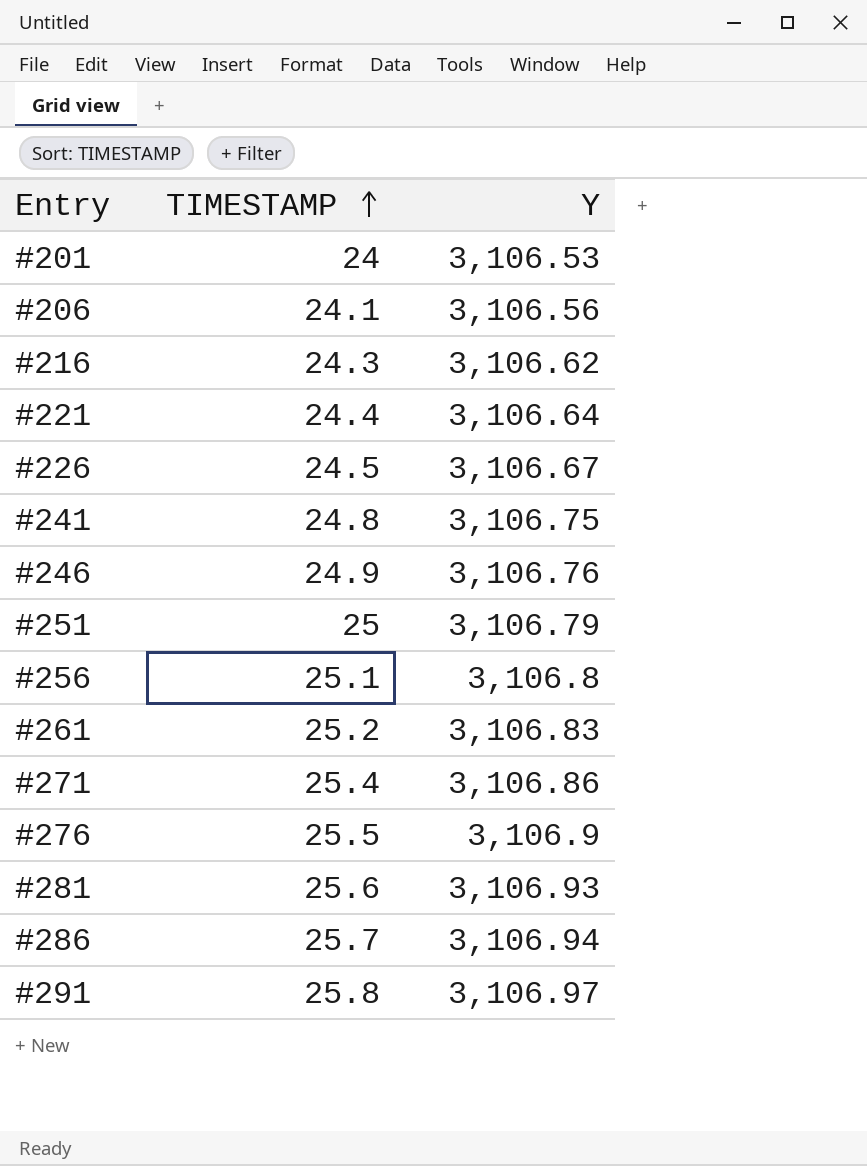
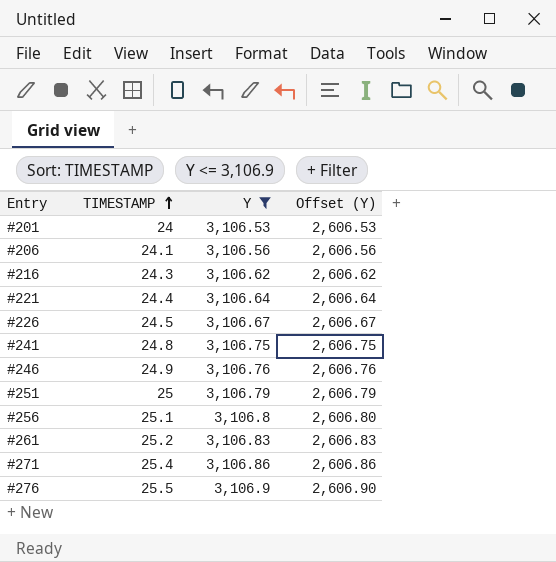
filter: none -> Y <= 3,106.9
column Offset (Y) | formula: none -> [Y] - 500

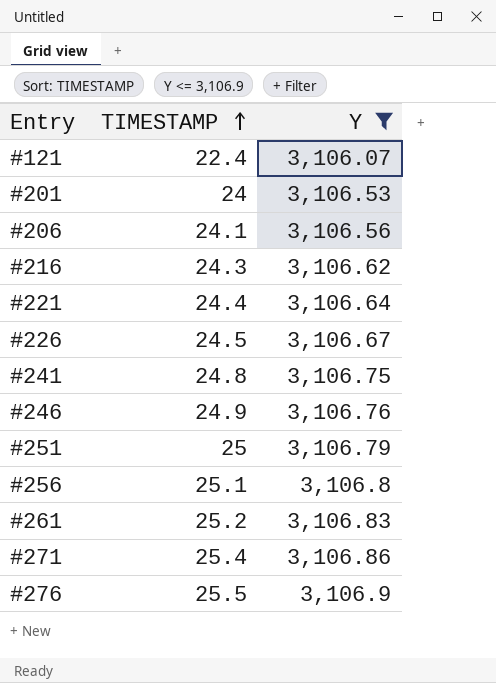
column Offset (Y) | formula: [Y] - 500 -> none
row #121: none -> 22.4 | 3,106.07

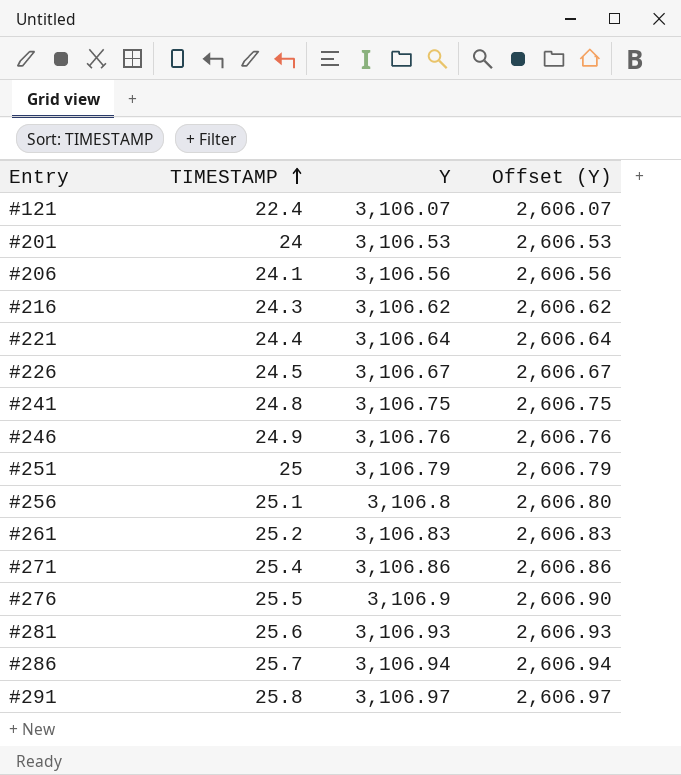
filter: Y <= 3,106.9 -> none
column Offset (Y) | formula: none -> [Y] - 500

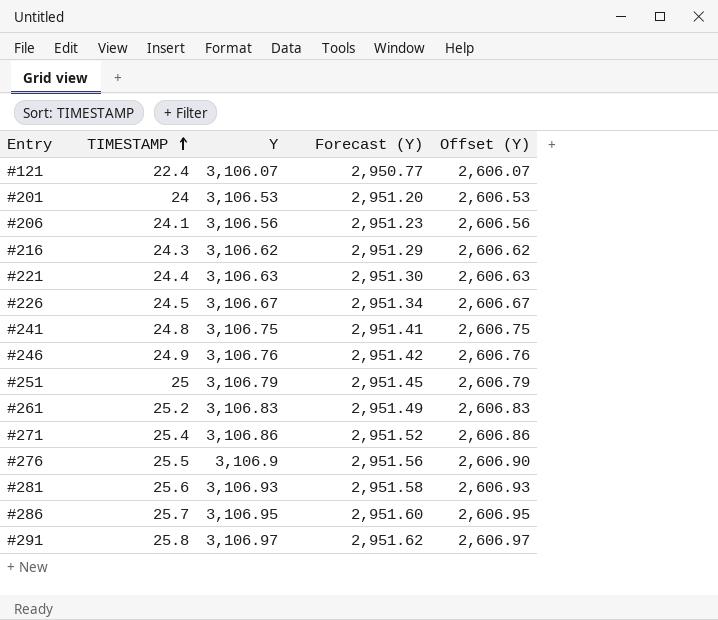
column Forecast (Y) | formula: none -> [Y] * 0.95
row #256: 25.1 | 3,106.8 | 2,606.80 -> none
#221 | Y: 3,106.64 -> 3,106.63
#221 | Offset (Y): 2,606.64 -> 2,606.63
#286 | Y: 3,106.94 -> 3,106.95
#286 | Offset (Y): 2,606.94 -> 2,606.95

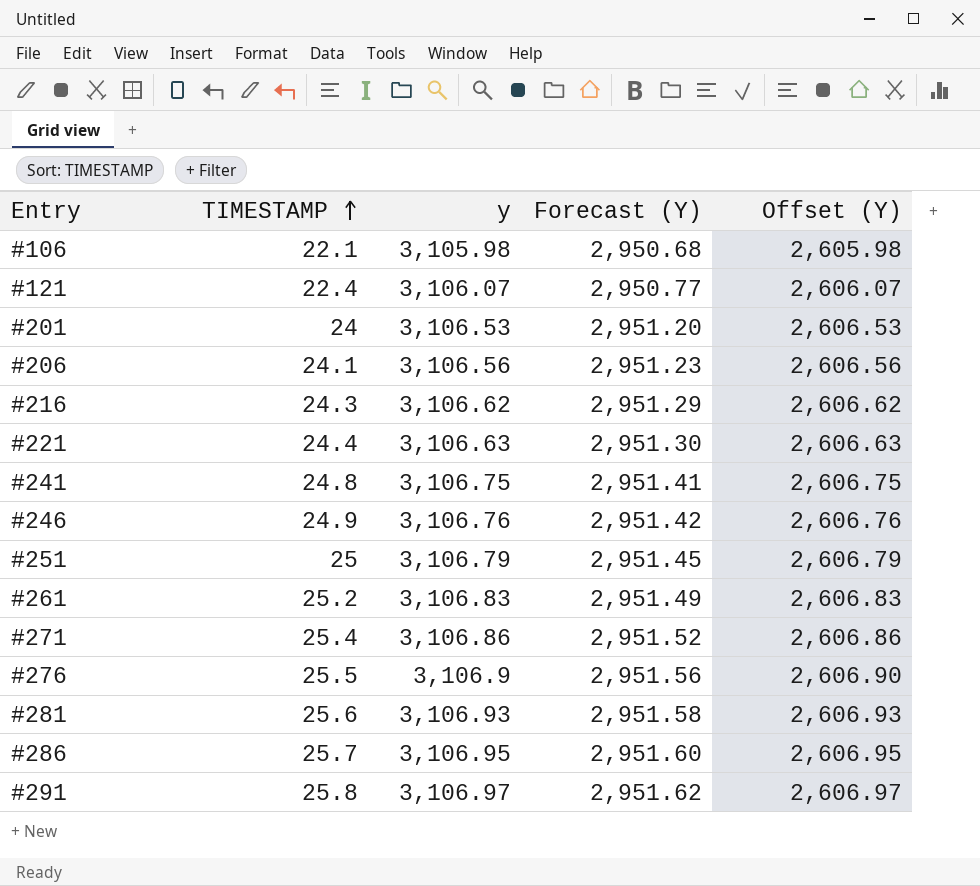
column name: Y -> y
row #226: 24.5 | 3,106.67 | 2,951.34 | 2,606.67 -> none
row #106: none -> 22.1 | 3,105.98 | 2,950.68 | 2,605.98

